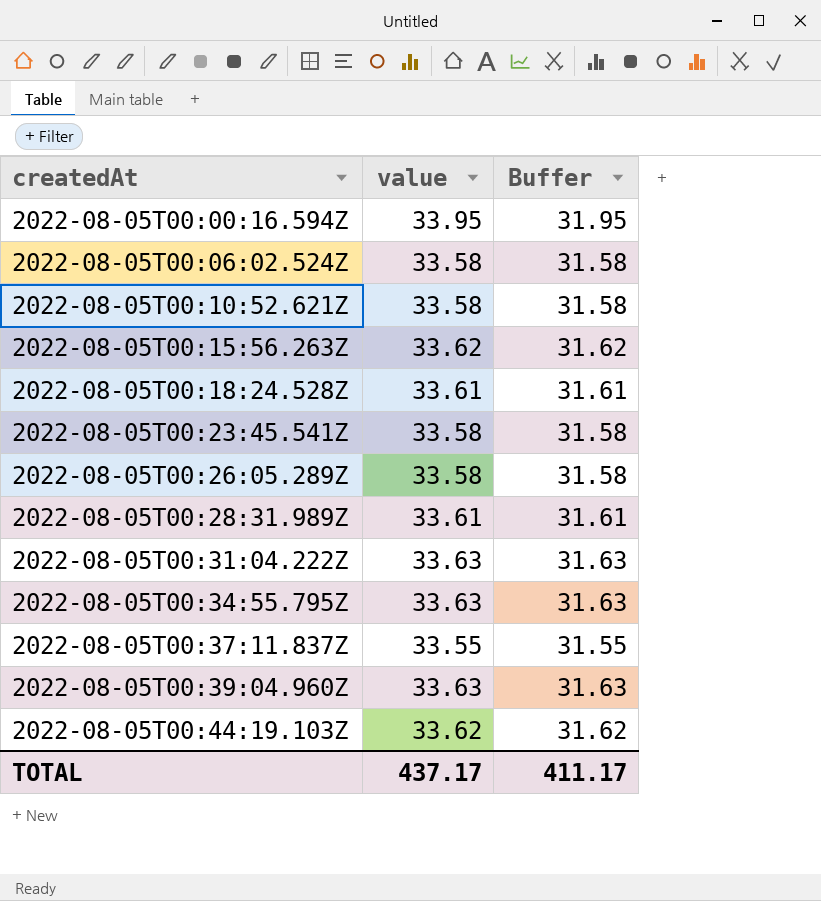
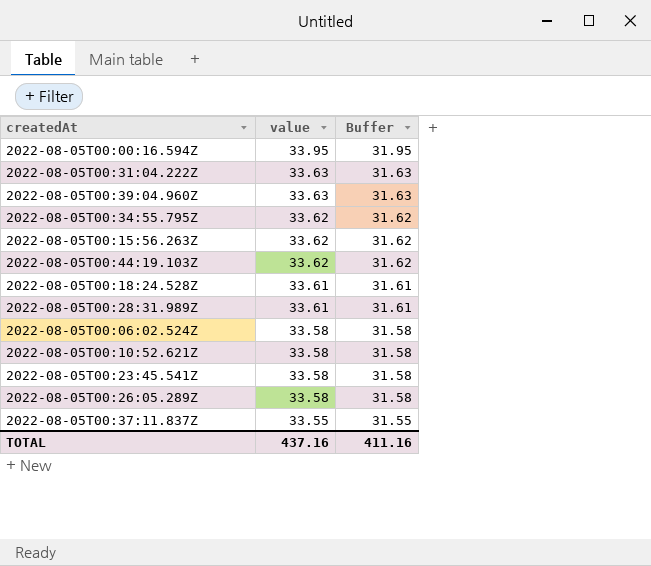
row order: createdAt ascending -> value descending
2022-08-05T00:34:55.795Z | value: 33.63 -> 33.62
2022-08-05T00:34:55.795Z | Buffer: 31.63 -> 31.62
TOTAL | value: 437.17 -> 437.16
TOTAL | Buffer: 411.17 -> 411.16

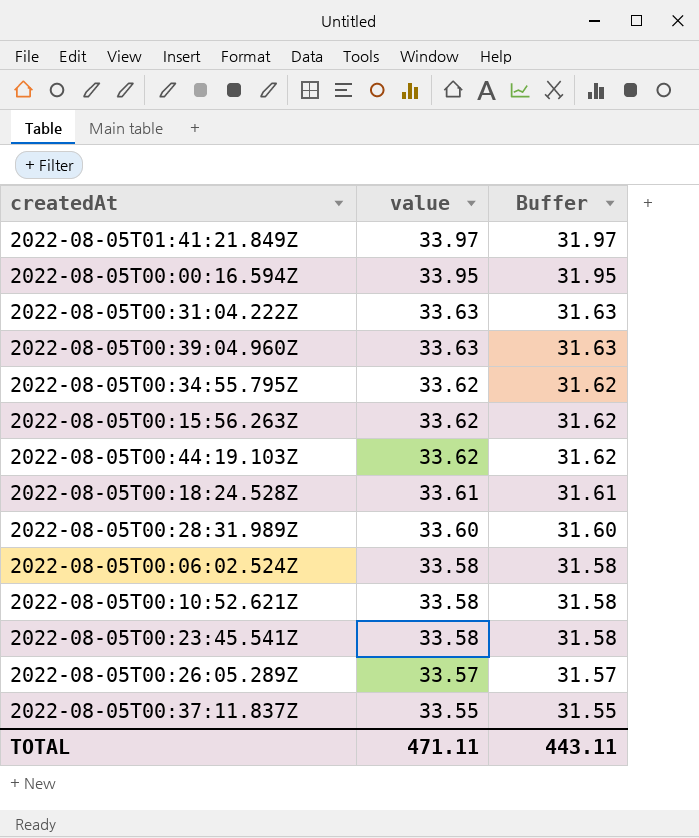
row 2022-08-05T01:41:21.849Z: none -> 33.97 | 31.97
2022-08-05T00:28:31.989Z | value: 33.61 -> 33.60
2022-08-05T00:28:31.989Z | Buffer: 31.61 -> 31.60
2022-08-05T00:26:05.289Z | value: 33.58 -> 33.57
2022-08-05T00:26:05.289Z | Buffer: 31.58 -> 31.57
TOTAL | value: 437.16 -> 471.11
TOTAL | Buffer: 411.16 -> 443.11

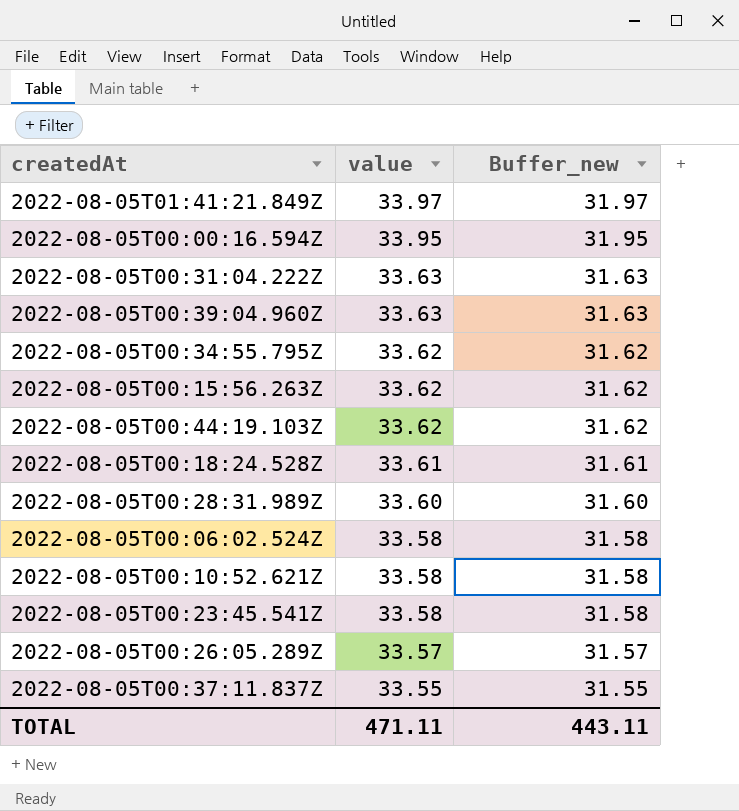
column name: Buffer -> Buffer_new

